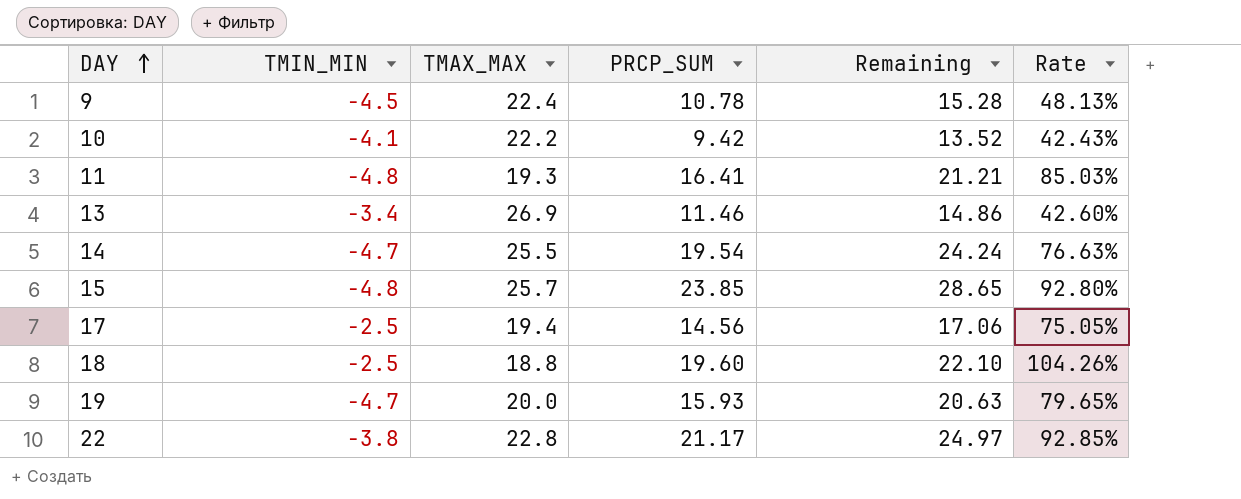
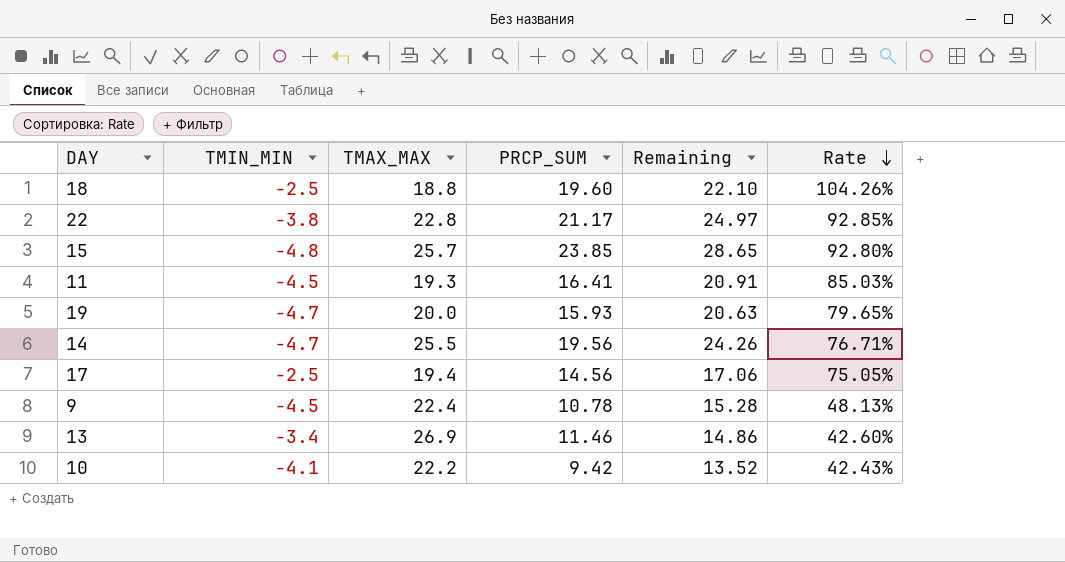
row order: DAY ascending -> Rate descending
11 | TMIN_MIN: -4.8 -> -4.5
11 | Remaining: 21.21 -> 20.91
14 | PRCP_SUM: 19.54 -> 19.56
14 | Remaining: 24.24 -> 24.26
14 | Rate: 76.63% -> 76.71%

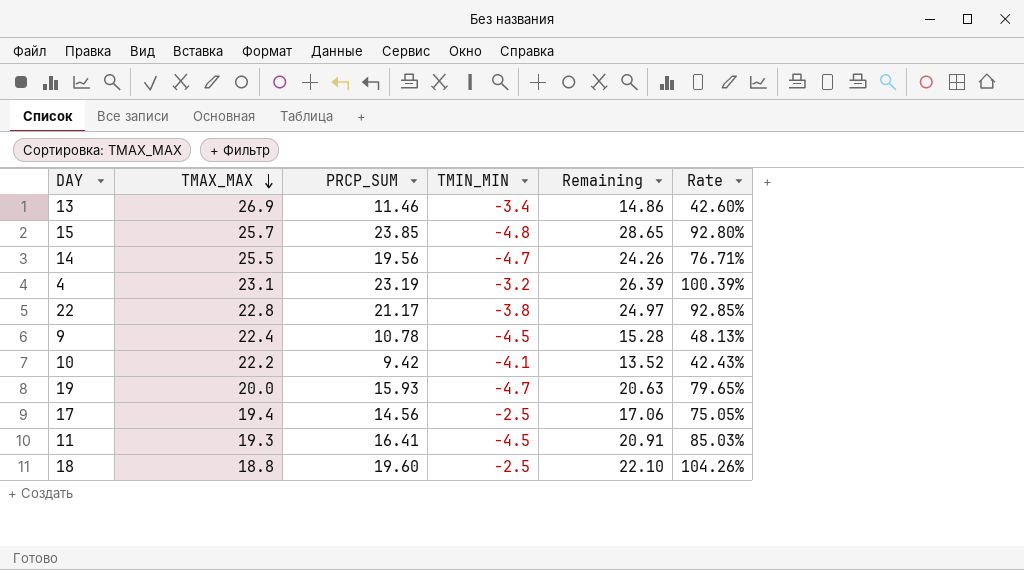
row order: Rate descending -> TMAX_MAX descending
column TMIN_MIN | position: 2 -> 4
row 4: none -> 23.1 | 23.19 | -3.2 | 26.39 | 100.39%

